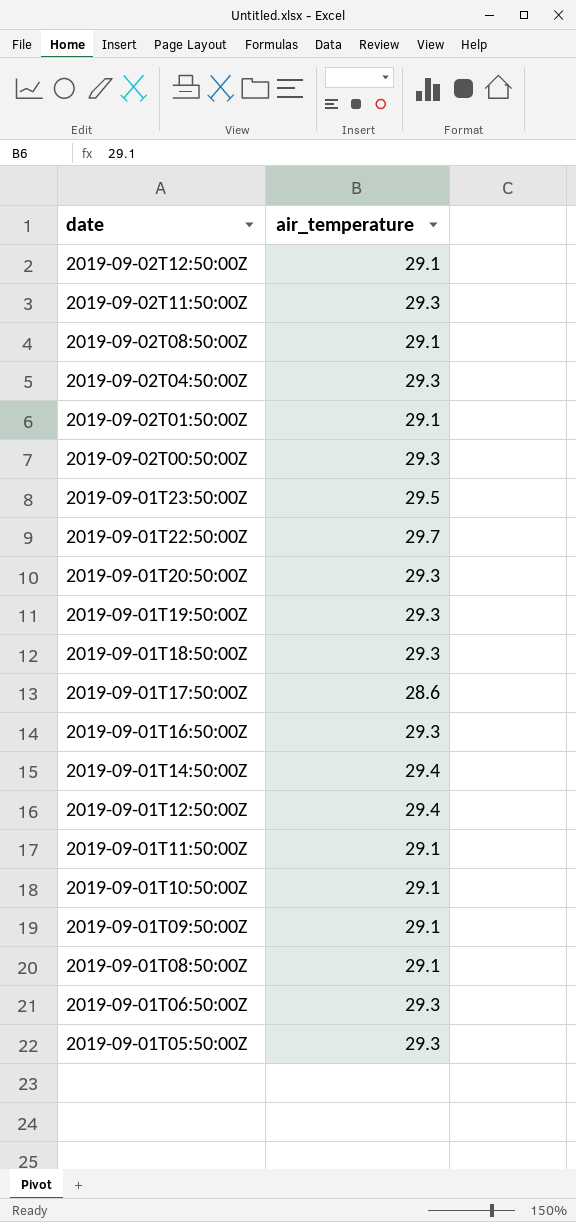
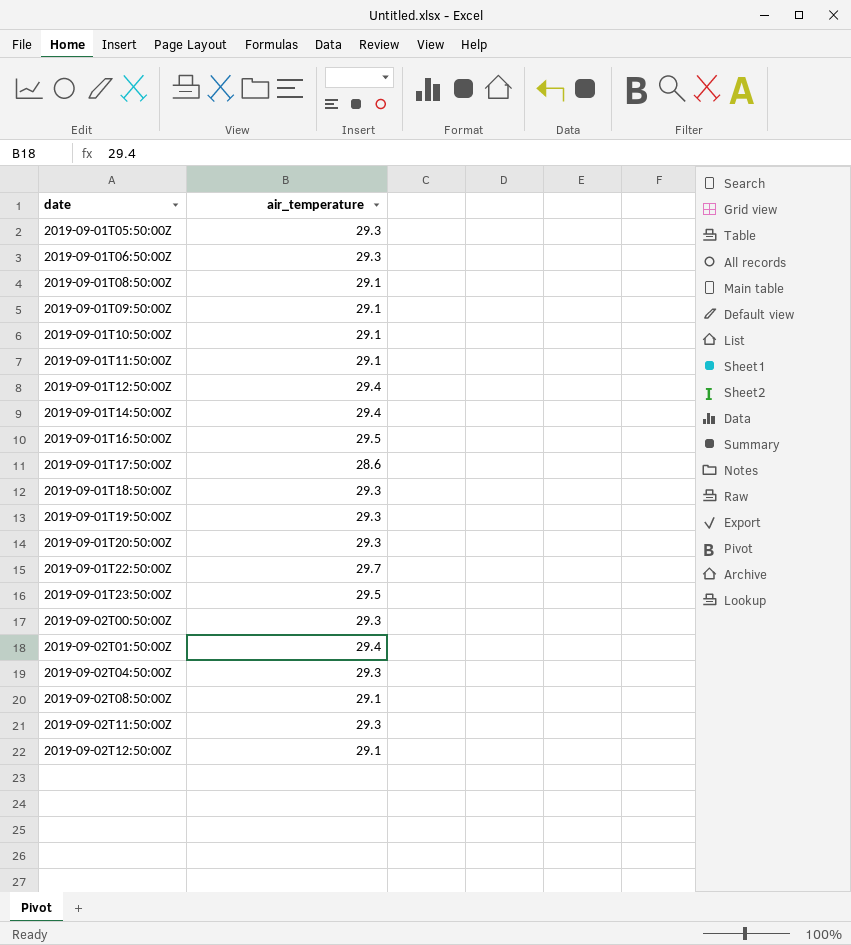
row order: date descending -> date ascending
2019-09-01T16:50:00Z | air_temperature: 29.3 -> 29.5
2019-09-02T01:50:00Z | air_temperature: 29.1 -> 29.4

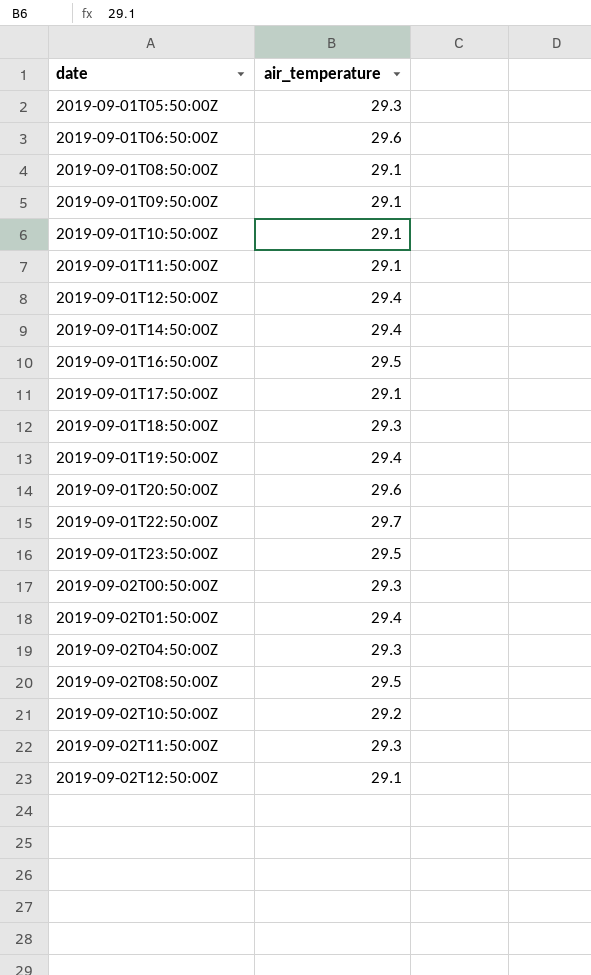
2019-09-01T06:50:00Z | air_temperature: 29.3 -> 29.6
2019-09-01T17:50:00Z | air_temperature: 28.6 -> 29.1
2019-09-01T19:50:00Z | air_temperature: 29.3 -> 29.4
2019-09-01T20:50:00Z | air_temperature: 29.3 -> 29.6
2019-09-02T08:50:00Z | air_temperature: 29.1 -> 29.5
row 2019-09-02T10:50:00Z: none -> 29.2

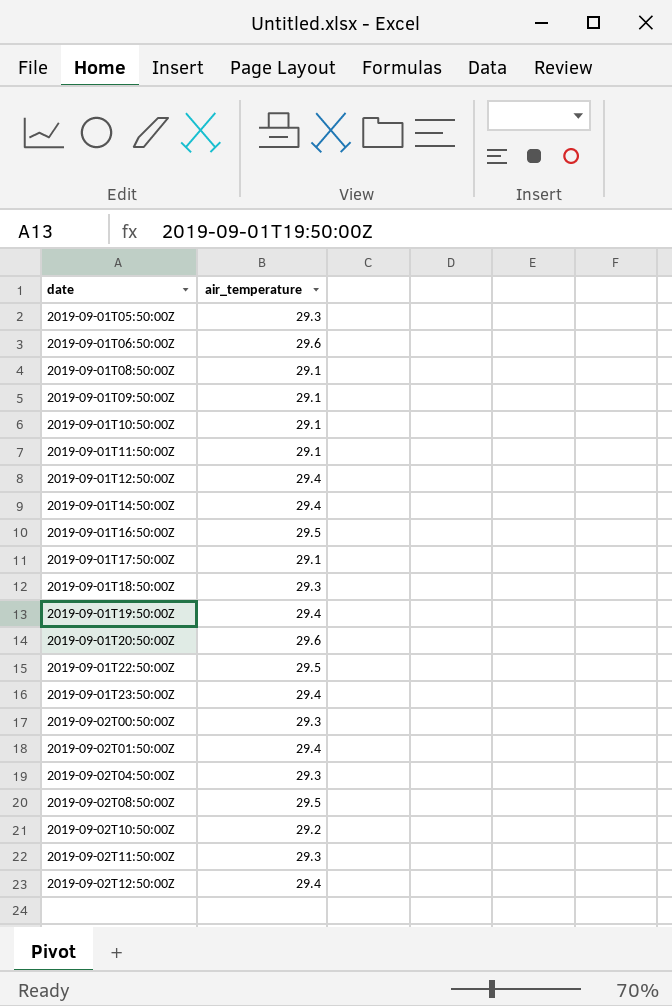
2019-09-01T22:50:00Z | air_temperature: 29.7 -> 29.5
2019-09-01T23:50:00Z | air_temperature: 29.5 -> 29.4
2019-09-02T12:50:00Z | air_temperature: 29.1 -> 29.4

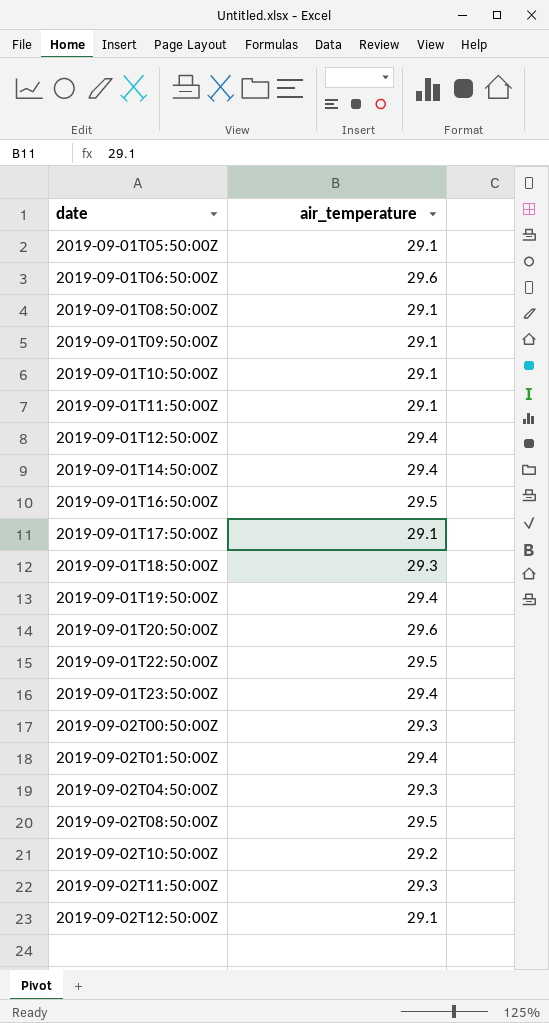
2019-09-01T05:50:00Z | air_temperature: 29.3 -> 29.1
2019-09-02T12:50:00Z | air_temperature: 29.4 -> 29.1

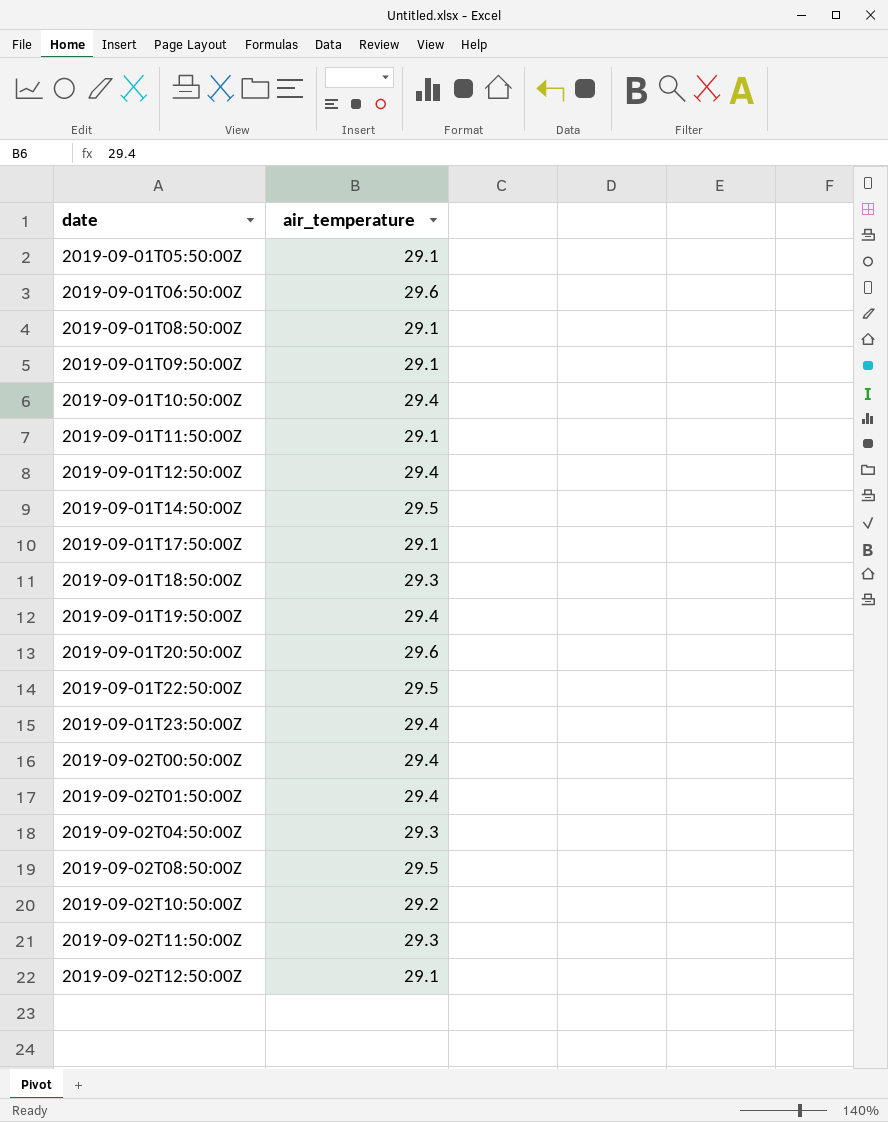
row 2019-09-01T16:50:00Z: 29.5 -> none
2019-09-01T10:50:00Z | air_temperature: 29.1 -> 29.4
2019-09-01T14:50:00Z | air_temperature: 29.4 -> 29.5
2019-09-02T00:50:00Z | air_temperature: 29.3 -> 29.4

